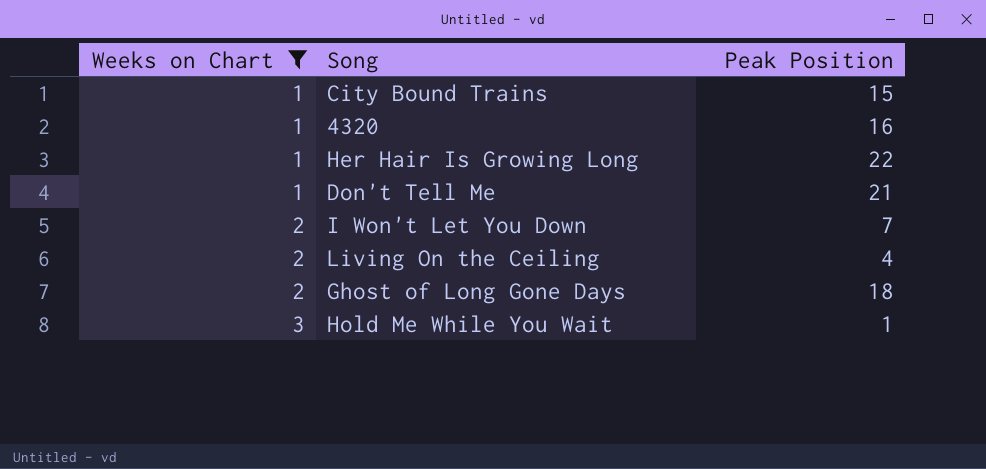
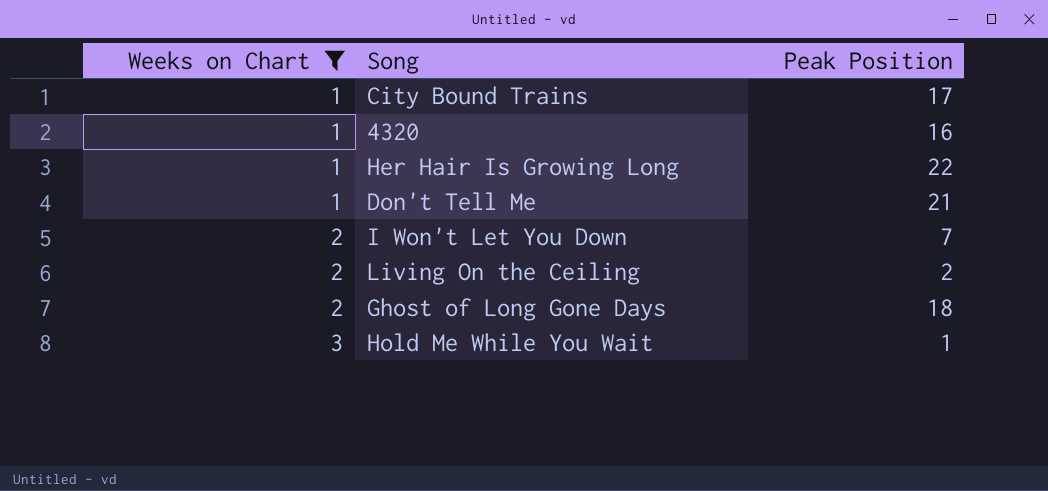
City Bound Trains | Peak Position: 15 -> 17
Living On the Ceiling | Peak Position: 4 -> 2

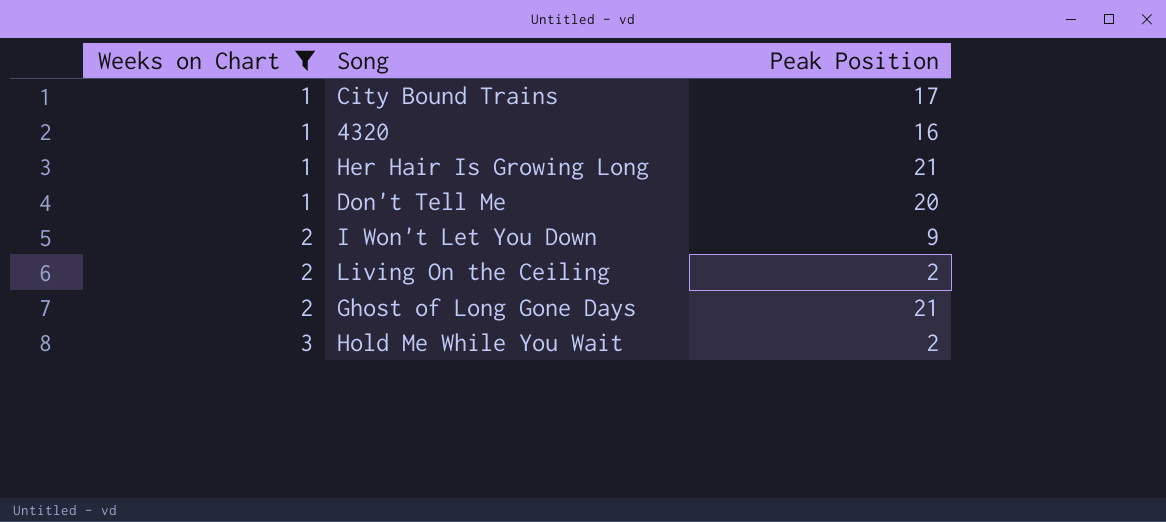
Her Hair Is Growing Long | Peak Position: 22 -> 21
Don't Tell Me | Peak Position: 21 -> 20
I Won't Let You Down | Peak Position: 7 -> 9
Ghost of Long Gone Days | Peak Position: 18 -> 21
Hold Me While You Wait | Peak Position: 1 -> 2

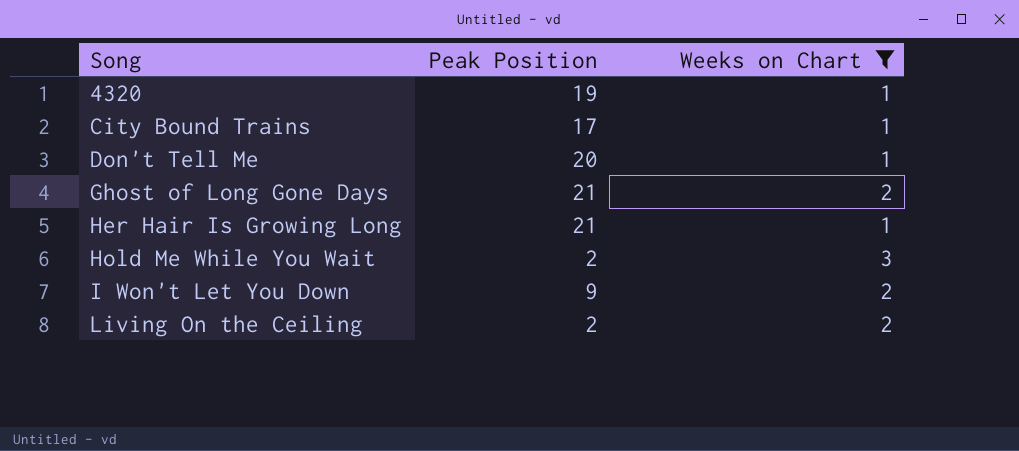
row order: Weeks on Chart ascending -> Song ascending
column Weeks on Chart | position: 1 -> 3
4320 | Peak Position: 16 -> 19

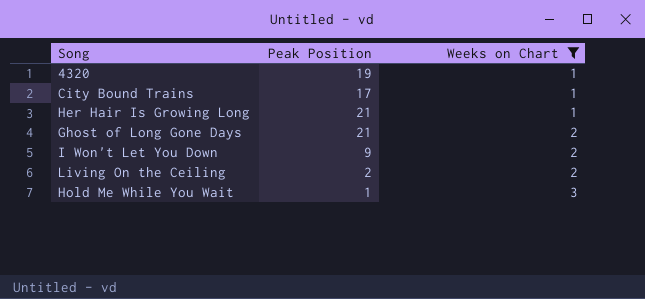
row order: Song ascending -> Weeks on Chart ascending
row Don't Tell Me: 20 | 1 -> none
Hold Me While You Wait | Peak Position: 2 -> 1

